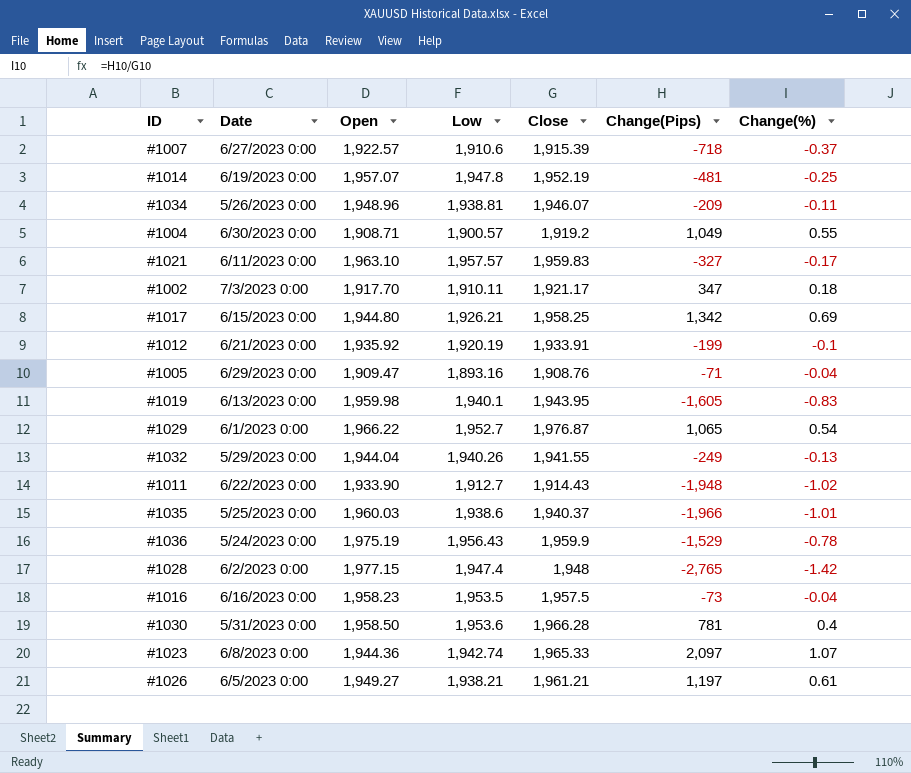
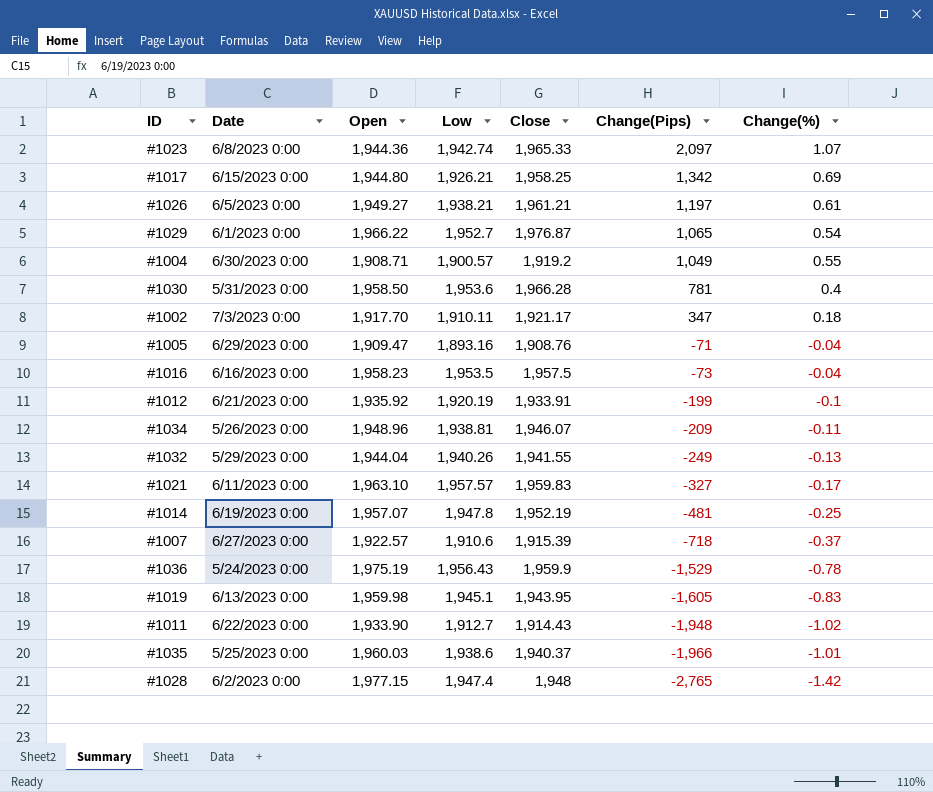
row order: none -> Change(Pips) descending
#1019 | Low: 1,940.1 -> 1,945.1

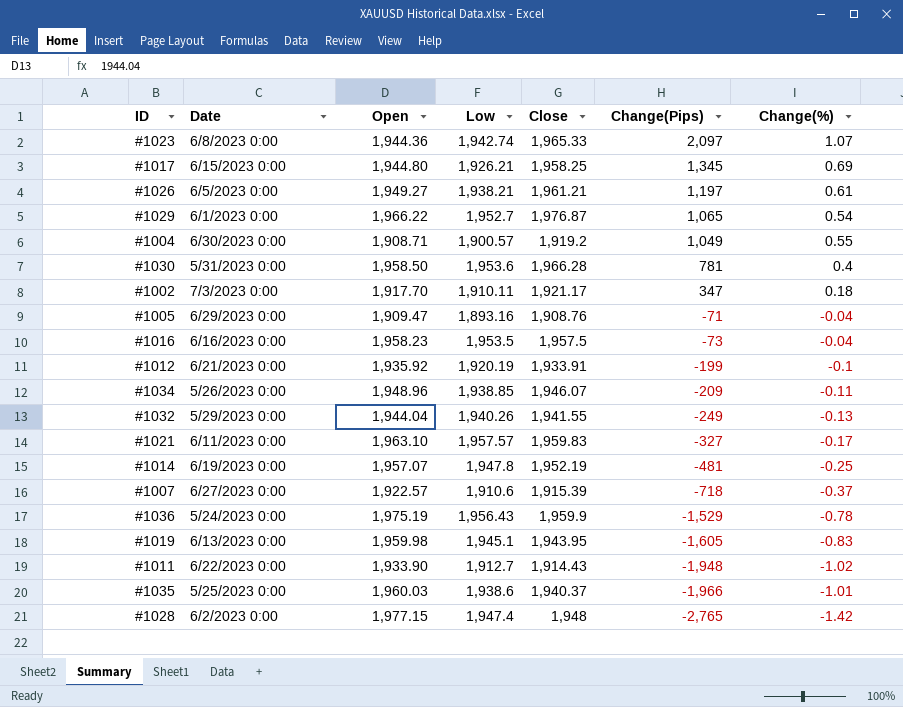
#1017 | Change(Pips): 1,342 -> 1,345
#1034 | Low: 1,938.81 -> 1,938.85

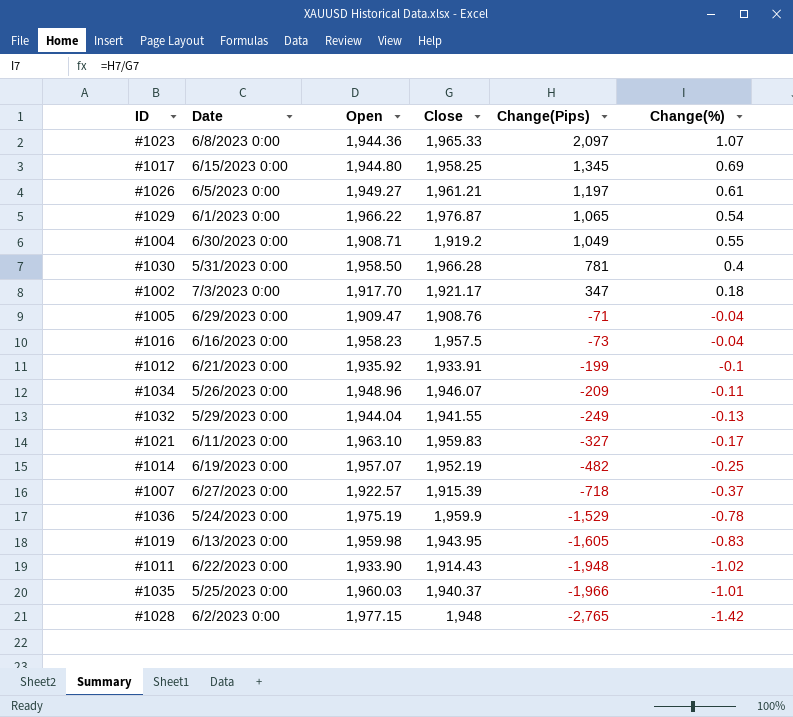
column Low | position: 4 -> none
#1014 | Change(Pips): -481 -> -482

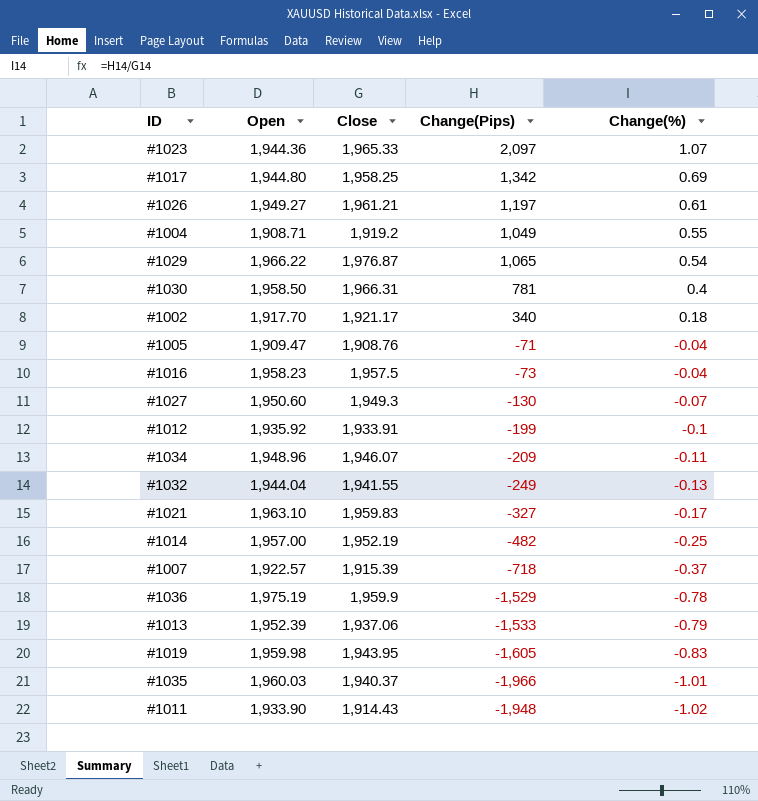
row order: Change(Pips) descending -> Change(%) descending
column Date | position: 2 -> none
row #1028: 6/2/2023 0:00 | 1,977.15 | 1,948 | -2,765 | -1.42 -> none
#1017 | Change(Pips): 1,345 -> 1,342
#1030 | Close: 1,966.28 -> 1,966.31
#1002 | Change(Pips): 347 -> 340
row #1027: none -> 1,950.60 | 1,949.3 | -130 | -0.07
#1014 | Open: 1,957.07 -> 1,957.00
row #1013: none -> 1,952.39 | 1,937.06 | -1,533 | -0.79

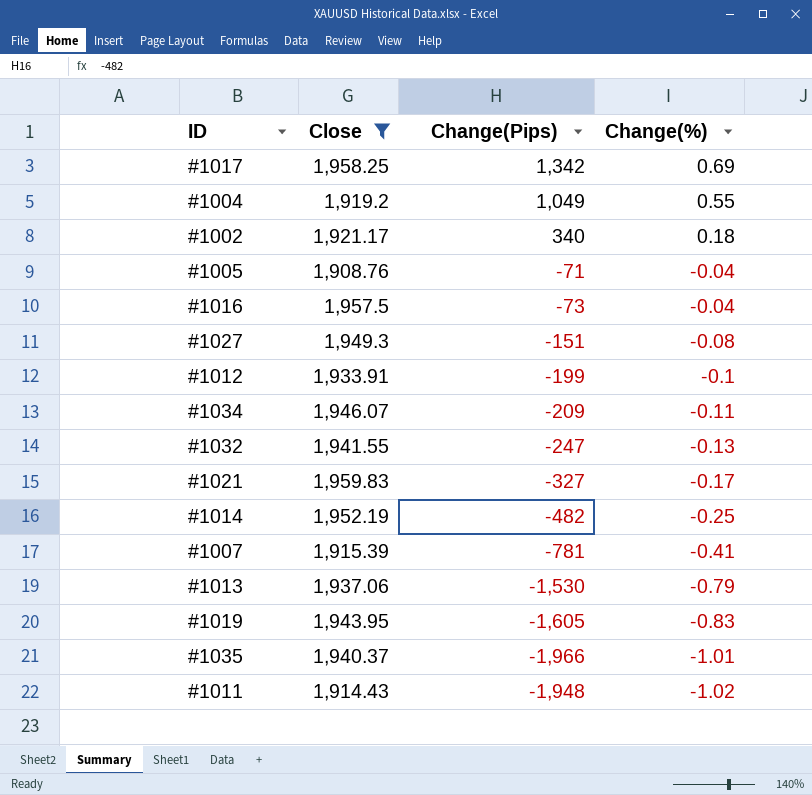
filter: none -> Close <= 1,959.83
column Open | position: 2 -> none
#1027 | Change(Pips): -130 -> -151
#1027 | Change(%): -0.07 -> -0.08
#1032 | Change(Pips): -249 -> -247
#1007 | Change(Pips): -718 -> -781
#1007 | Change(%): -0.37 -> -0.41
#1013 | Change(Pips): -1,533 -> -1,530

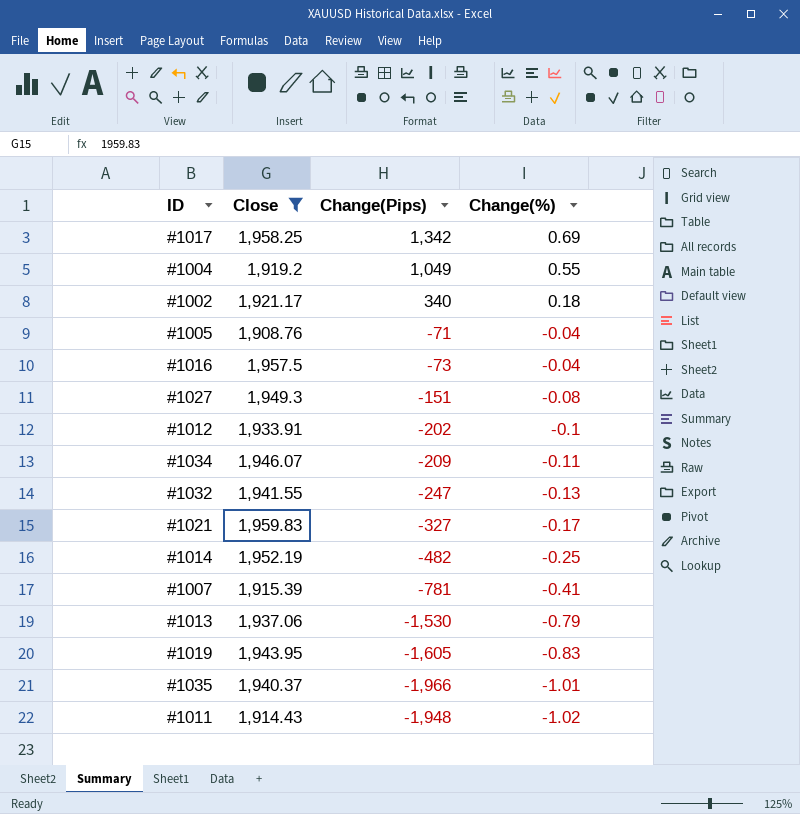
#1012 | Change(Pips): -199 -> -202

